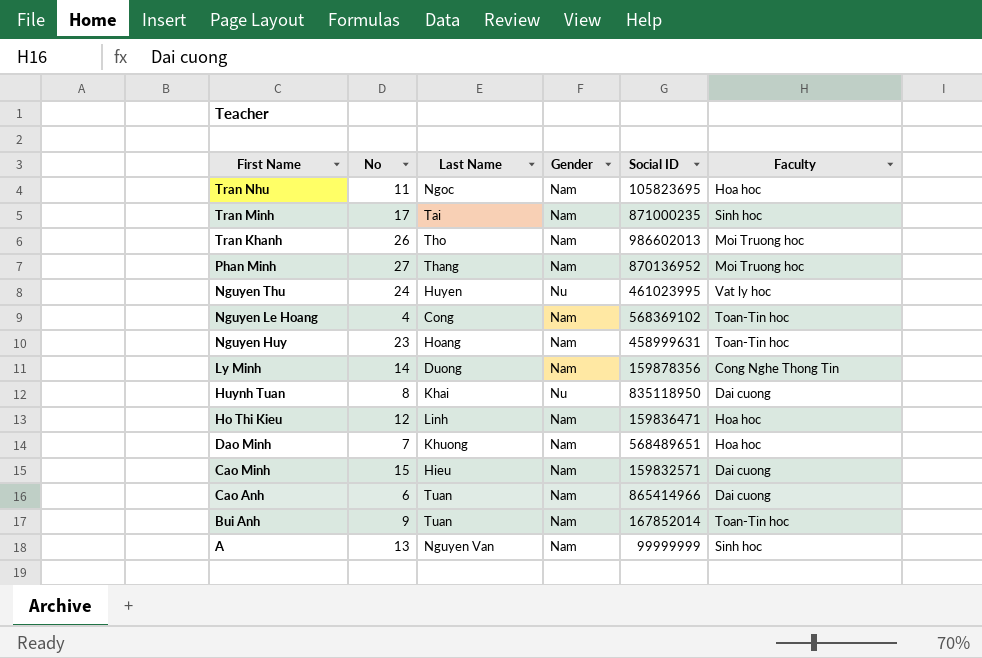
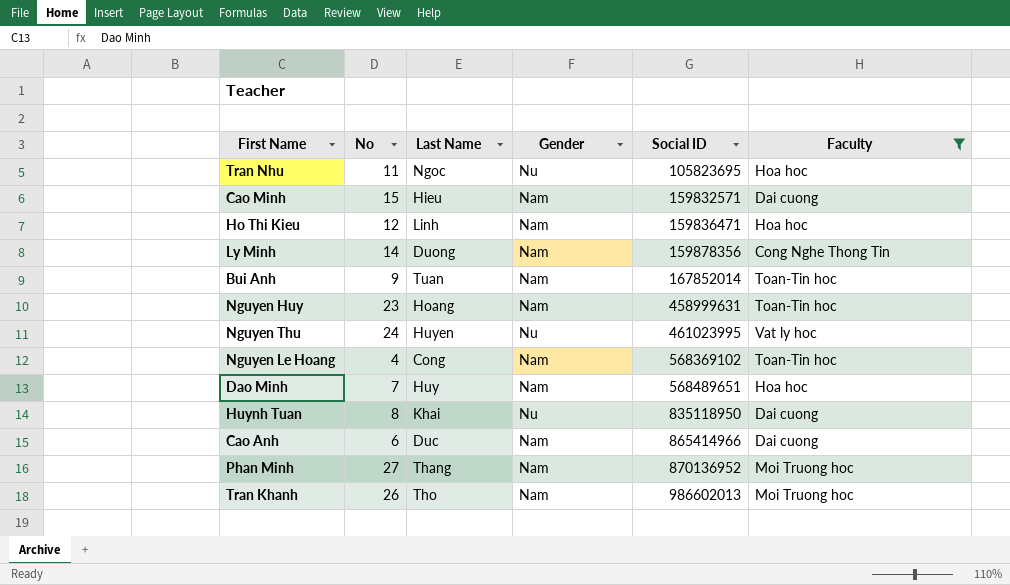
filter: none -> Faculty != Sinh hoc
row order: First Name descending -> Social ID ascending
Tran Nhu | Gender: Nam -> Nu
Dao Minh | Last Name: Khuong -> Huy
Cao Anh | Last Name: Tuan -> Duc

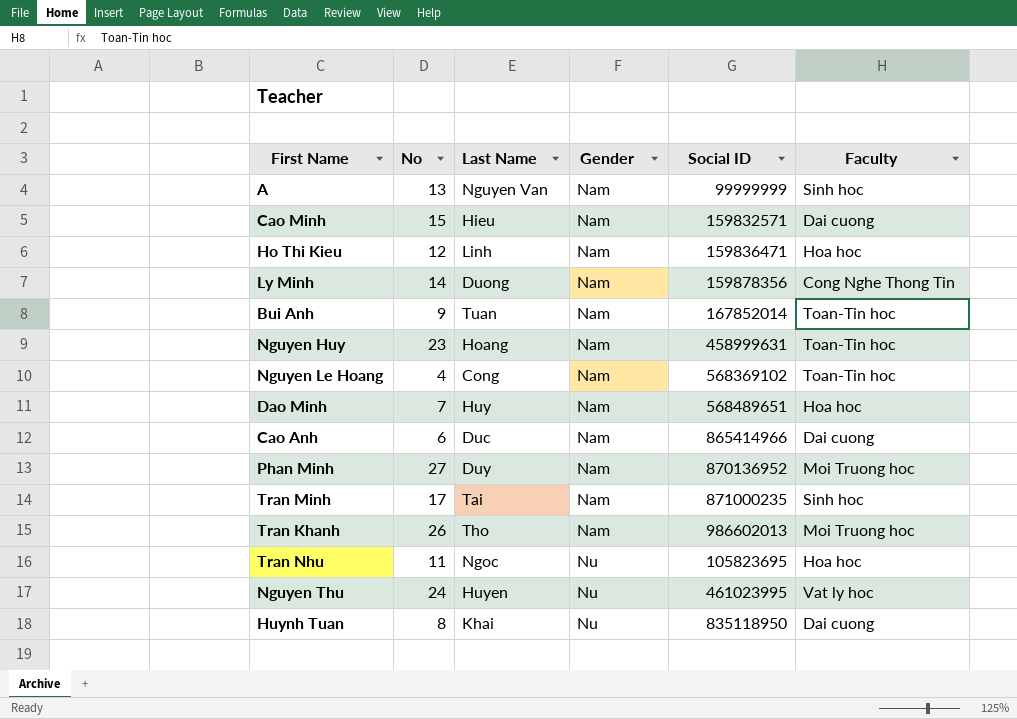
filter: Faculty != Sinh hoc -> none
row order: Social ID ascending -> Gender ascending
Phan Minh | Last Name: Thang -> Duy

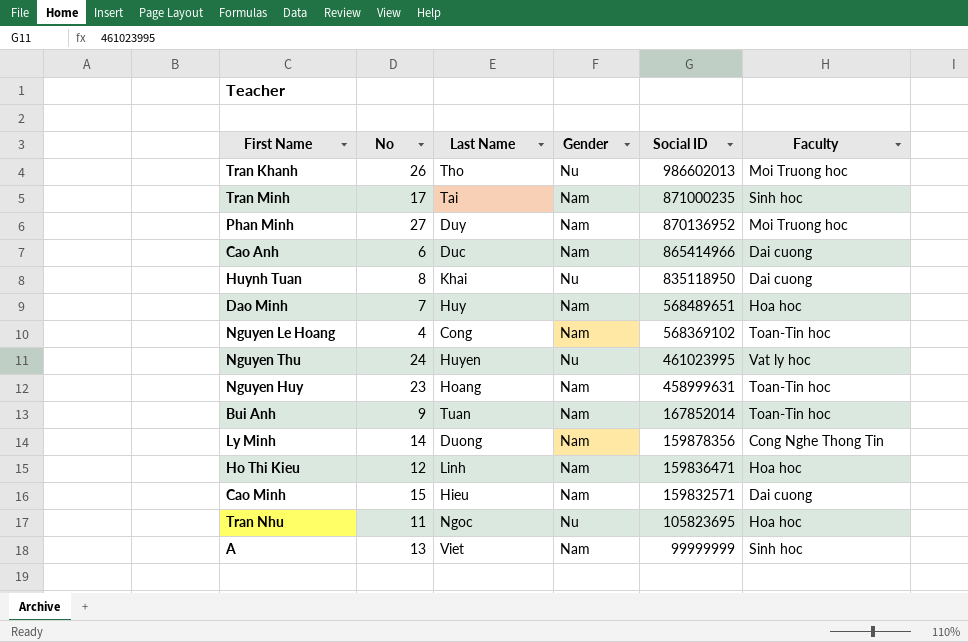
row order: Gender ascending -> Social ID descending
Tran Khanh | Gender: Nam -> Nu
A | Last Name: Nguyen Van -> Viet

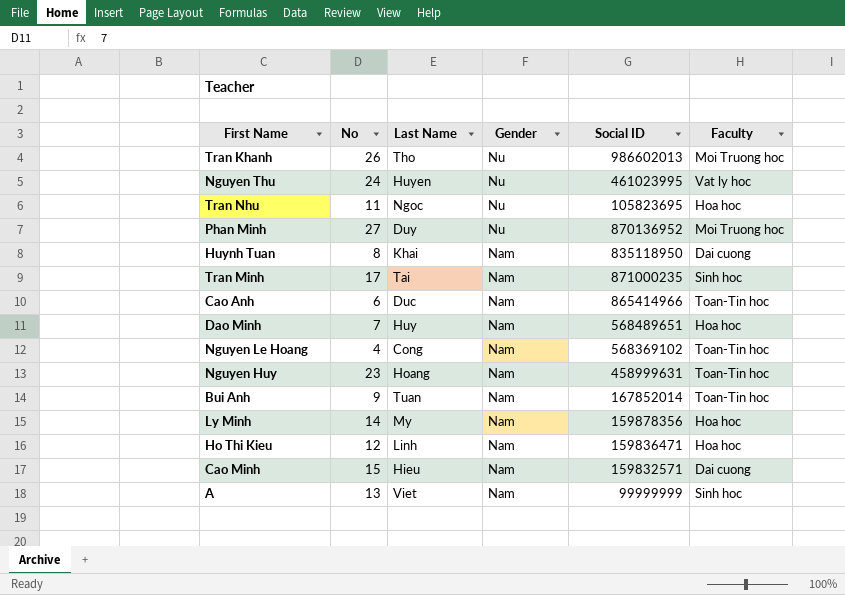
row order: Social ID descending -> Gender descending
Phan Minh | Gender: Nam -> Nu
Huynh Tuan | Gender: Nu -> Nam
Cao Anh | Faculty: Dai cuong -> Toan-Tin hoc
Ly Minh | Last Name: Duong -> My
Ly Minh | Faculty: Cong Nghe Thong Tin -> Hoa hoc

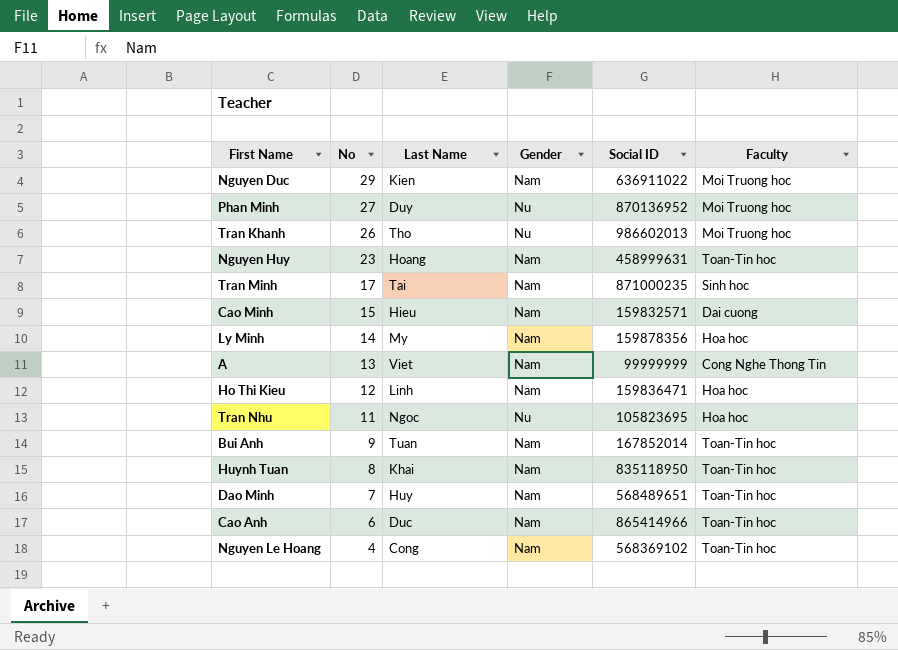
row order: Gender descending -> No descending
row Nguyen Thu: 24 | Huyen | Nu | 461023995 | Vat ly hoc -> none
row Nguyen Duc: none -> 29 | Kien | Nam | 636911022 | Moi Truong hoc
A | Faculty: Sinh hoc -> Cong Nghe Thong Tin
Huynh Tuan | Faculty: Dai cuong -> Toan-Tin hoc
Dao Minh | Faculty: Hoa hoc -> Toan-Tin hoc

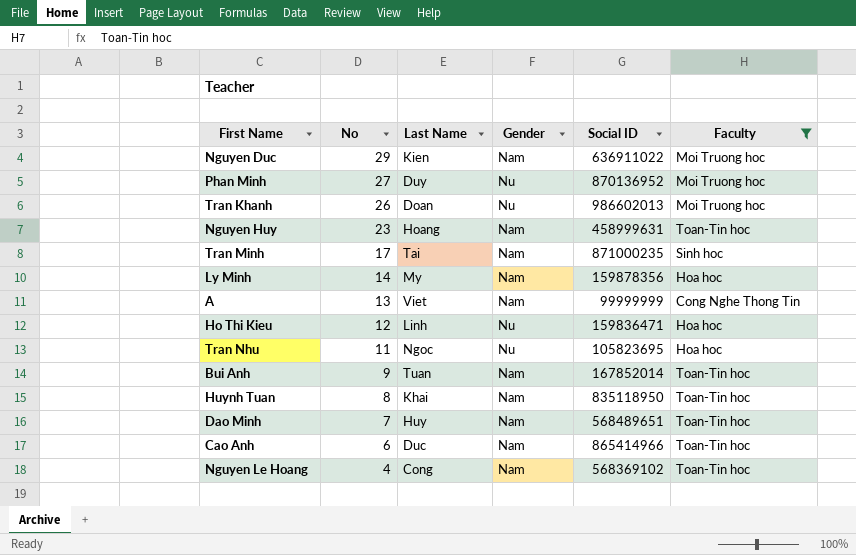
filter: none -> Faculty != Dai cuong
Tran Khanh | Last Name: Tho -> Doan
Ho Thi Kieu | Gender: Nam -> Nu

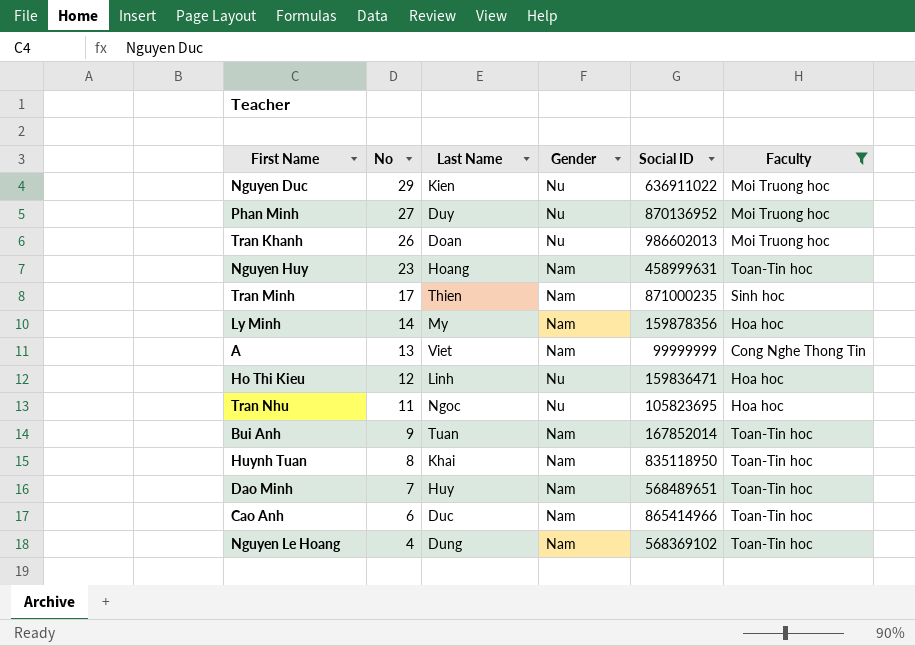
Nguyen Duc | Gender: Nam -> Nu
Tran Minh | Last Name: Tai -> Thien
Nguyen Le Hoang | Last Name: Cong -> Dung

